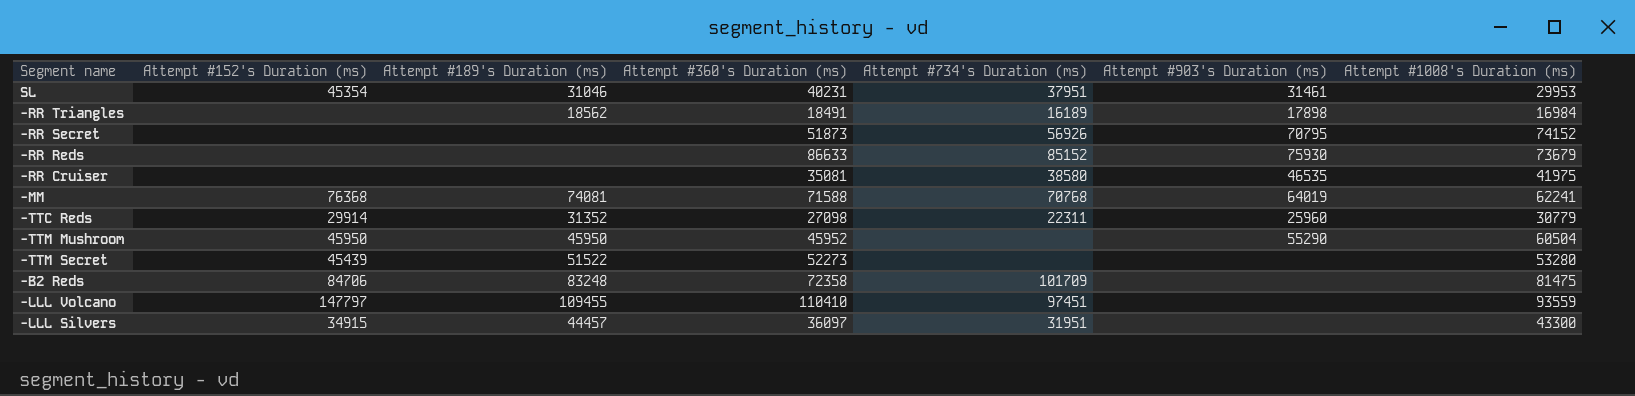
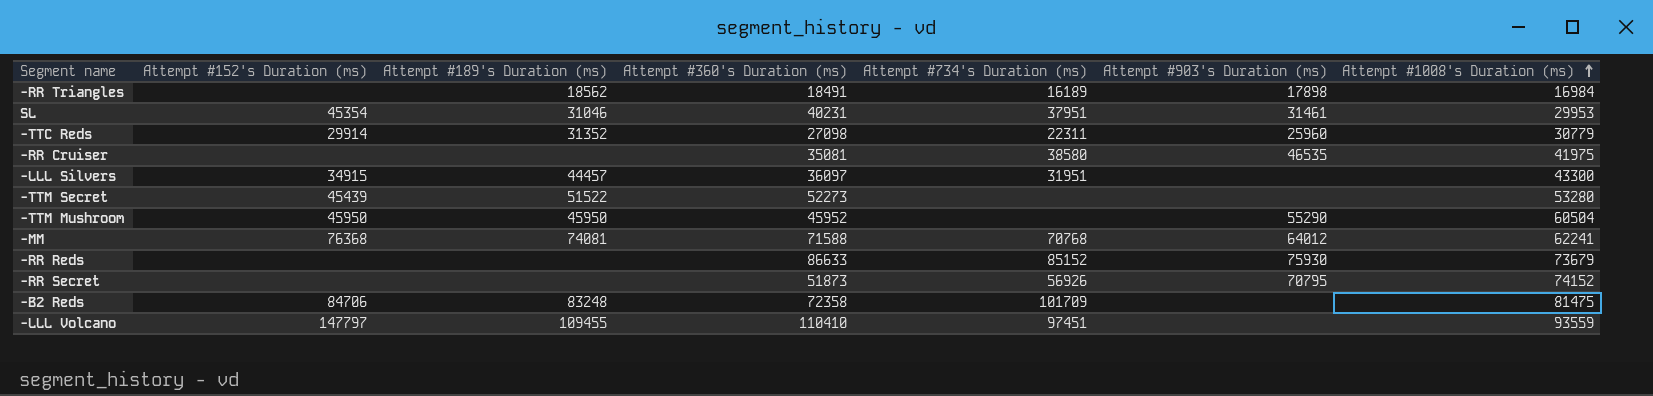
row order: none -> Attempt #1008's Duration (ms) ascending
-MM | Attempt #903's Duration (ms): 64019 -> 64012

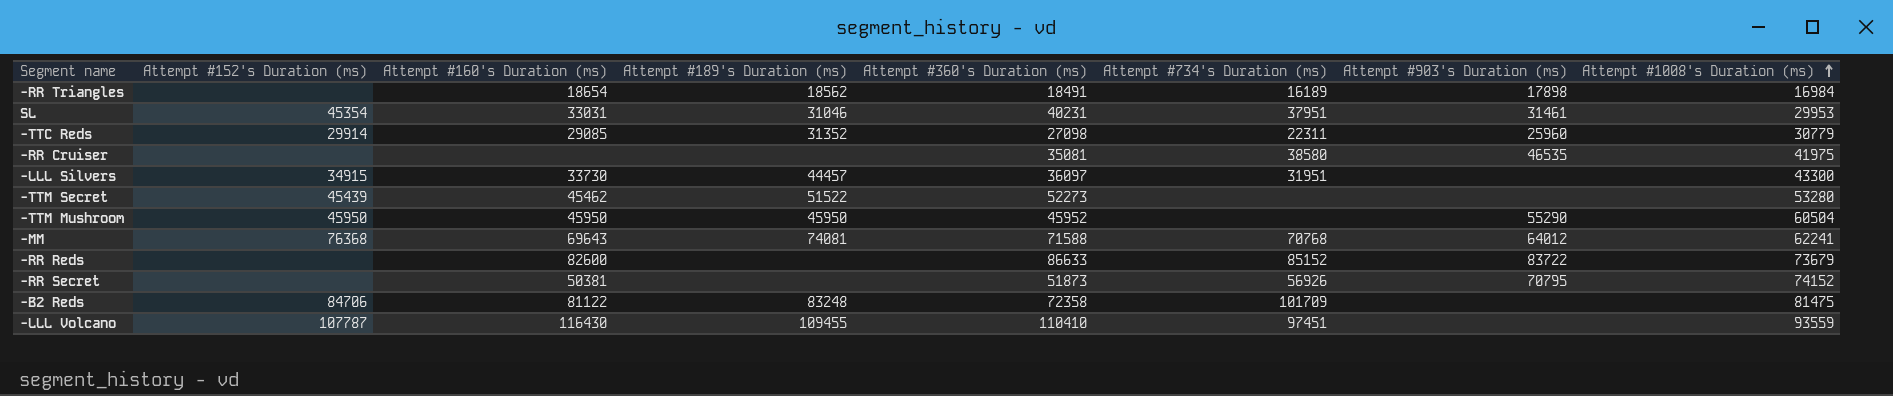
column Attempt #160's Duration (ms) | position: none -> 3
-RR Reds | Attempt #903's Duration (ms): 75930 -> 83722
-LLL Volcano | Attempt #152's Duration (ms): 147797 -> 107787

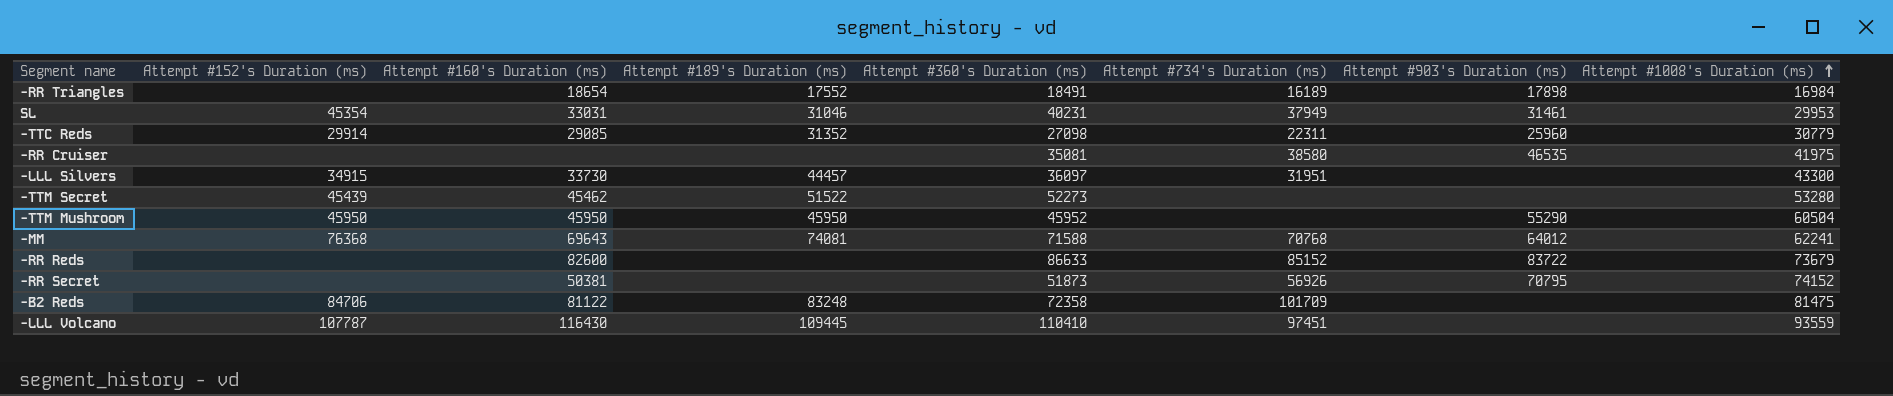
-RR Triangles | Attempt #189's Duration (ms): 18562 -> 17552
SL | Attempt #734's Duration (ms): 37951 -> 37949
-LLL Volcano | Attempt #189's Duration (ms): 109455 -> 109445

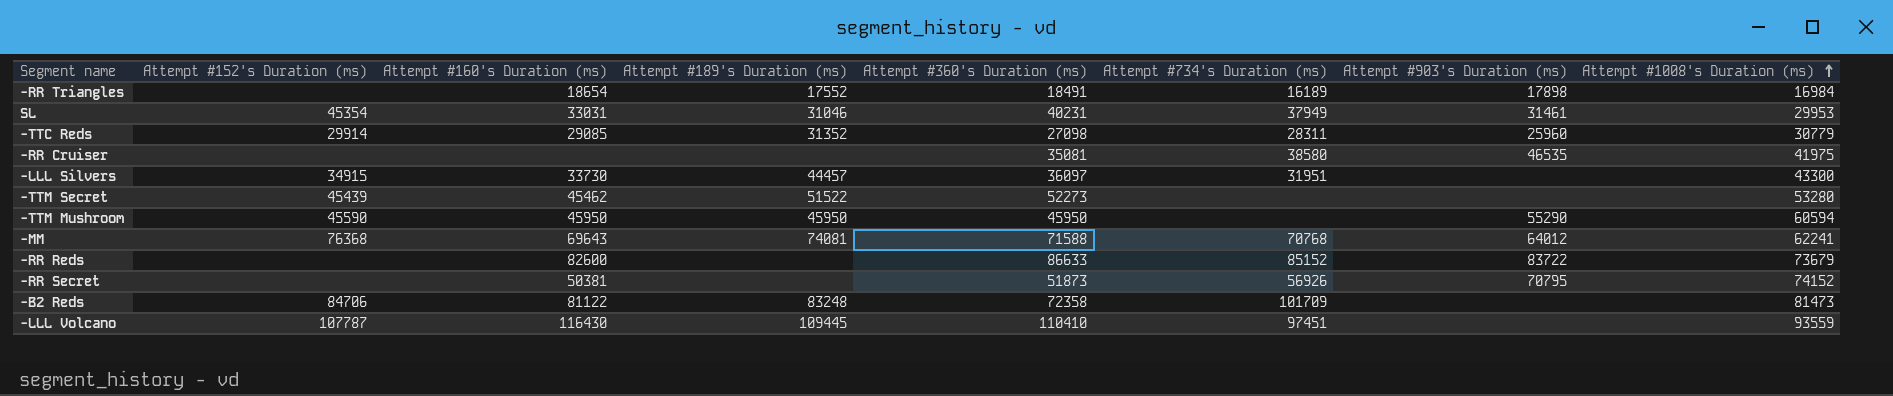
-TTC Reds | Attempt #734's Duration (ms): 22311 -> 28311
-TTM Mushroom | Attempt #152's Duration (ms): 45950 -> 45590
-TTM Mushroom | Attempt #360's Duration (ms): 45952 -> 45950
-TTM Mushroom | Attempt #1008's Duration (ms): 60504 -> 60594
-B2 Reds | Attempt #1008's Duration (ms): 81475 -> 81473

